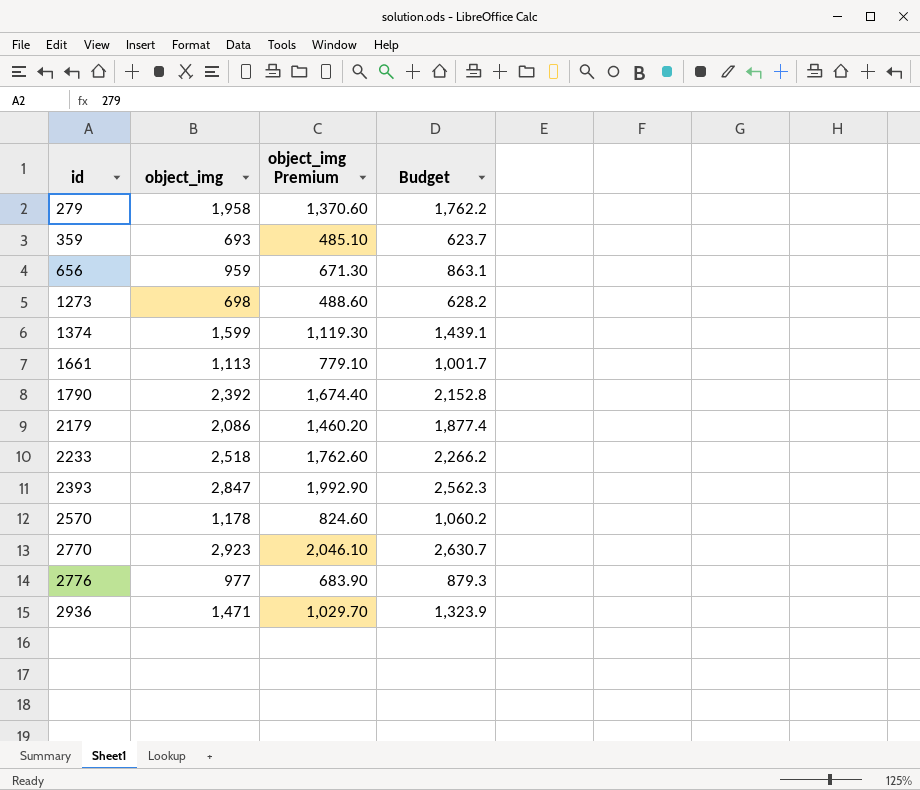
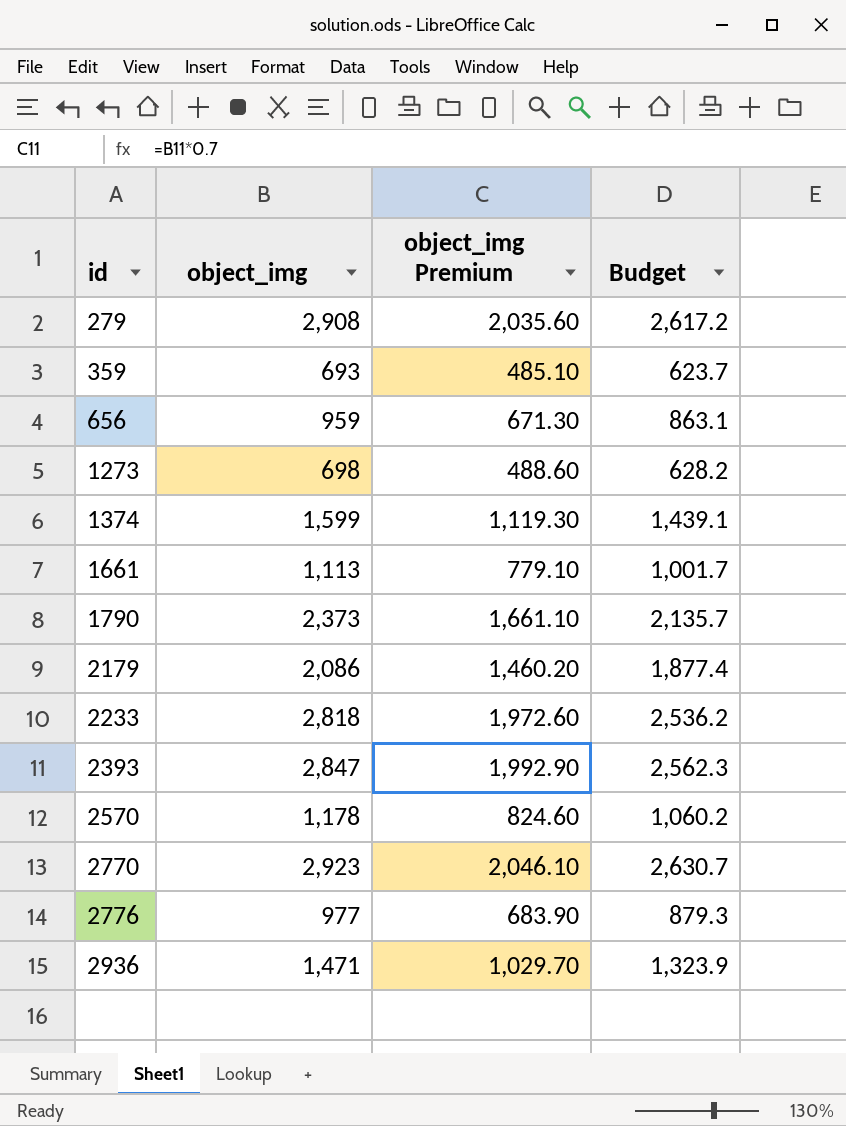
279 | object_img: 1,958 -> 2,908
279 | object_img Premium: 1,370.60 -> 2,035.60
279 | Budget: 1,762.2 -> 2,617.2
1790 | object_img: 2,392 -> 2,373
1790 | object_img Premium: 1,674.40 -> 1,661.10
1790 | Budget: 2,152.8 -> 2,135.7
2233 | object_img: 2,518 -> 2,818
2233 | object_img Premium: 1,762.60 -> 1,972.60
2233 | Budget: 2,266.2 -> 2,536.2

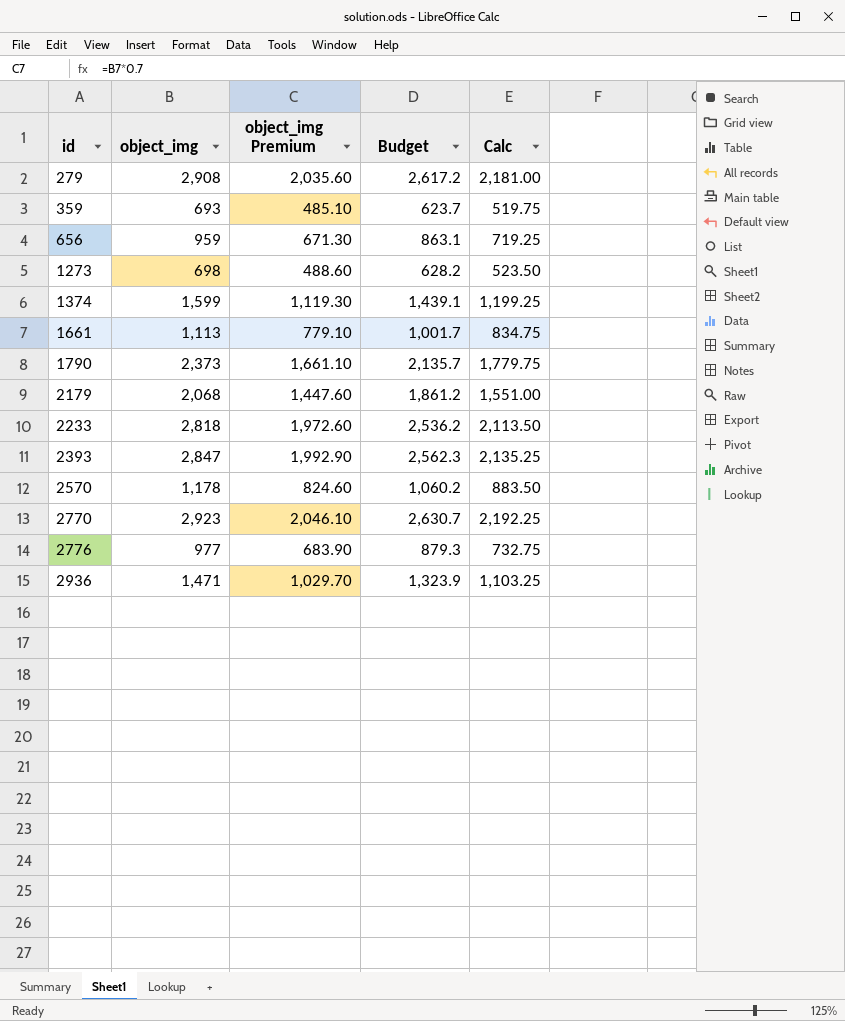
column Calc | formula: none -> [object_img] * 0.75
2179 | object_img: 2,086 -> 2,068
2179 | object_img Premium: 1,460.20 -> 1,447.60
2179 | Budget: 1,877.4 -> 1,861.2

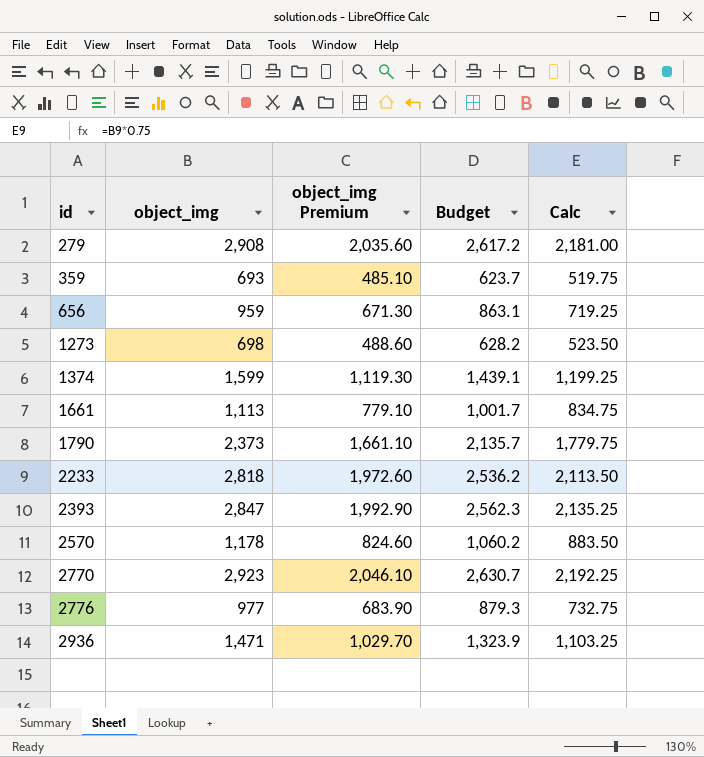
row 2179: 2,068 | 1,447.60 | 1,861.2 | 1,551.00 -> none

